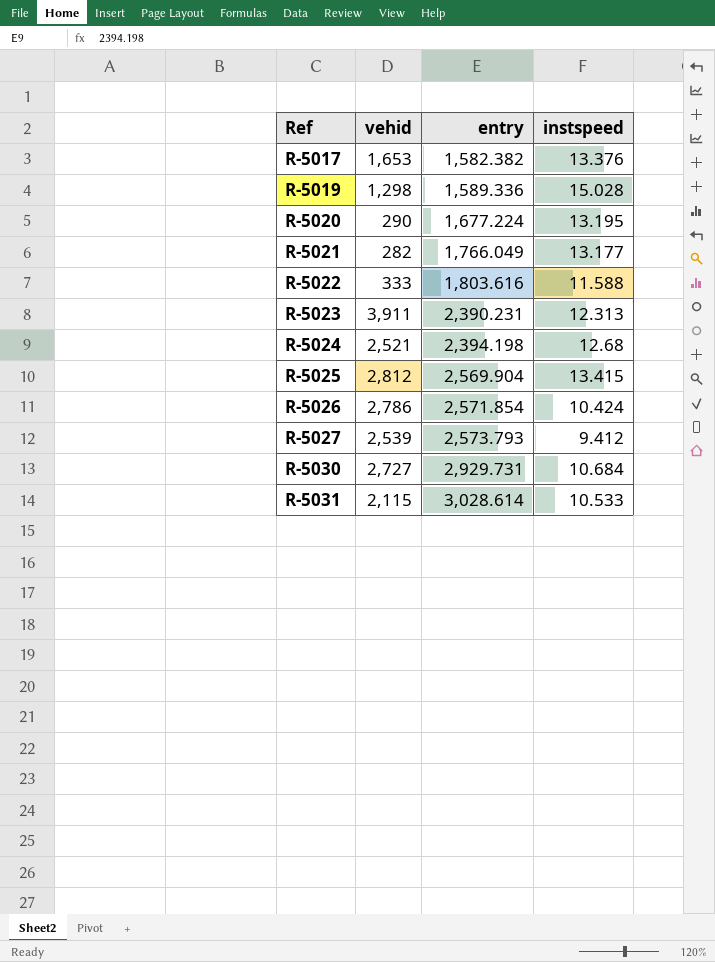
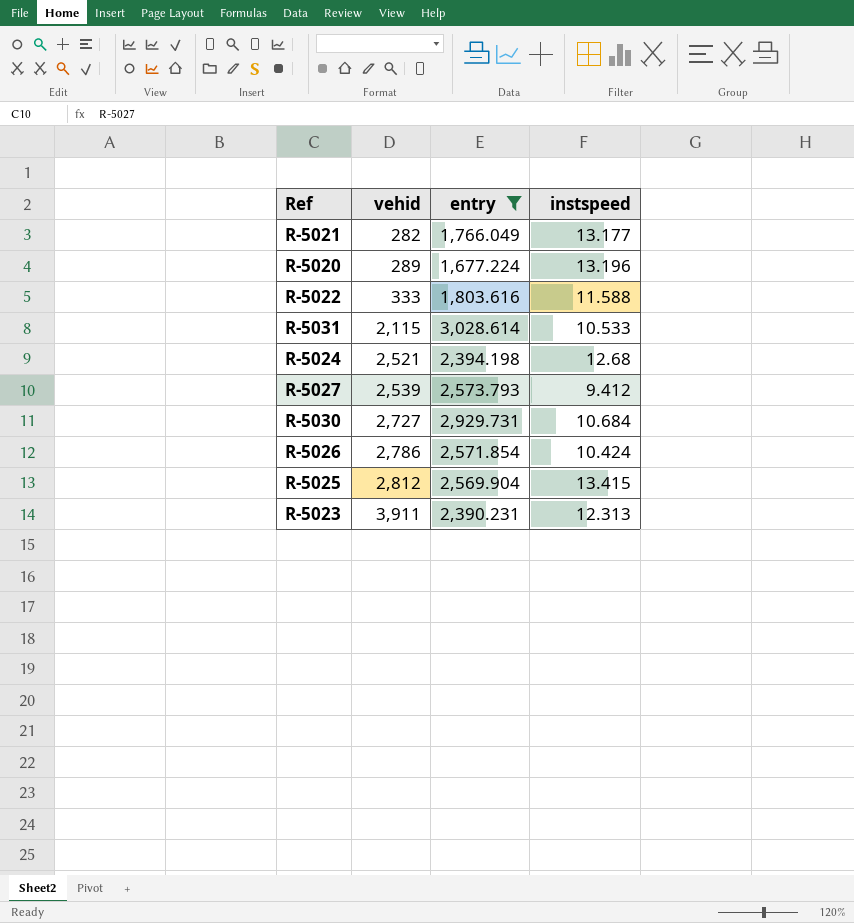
filter: none -> entry >= 1,677.224
row order: Ref ascending -> vehid ascending
R-5020 | vehid: 290 -> 289
R-5020 | instspeed: 13.195 -> 13.196

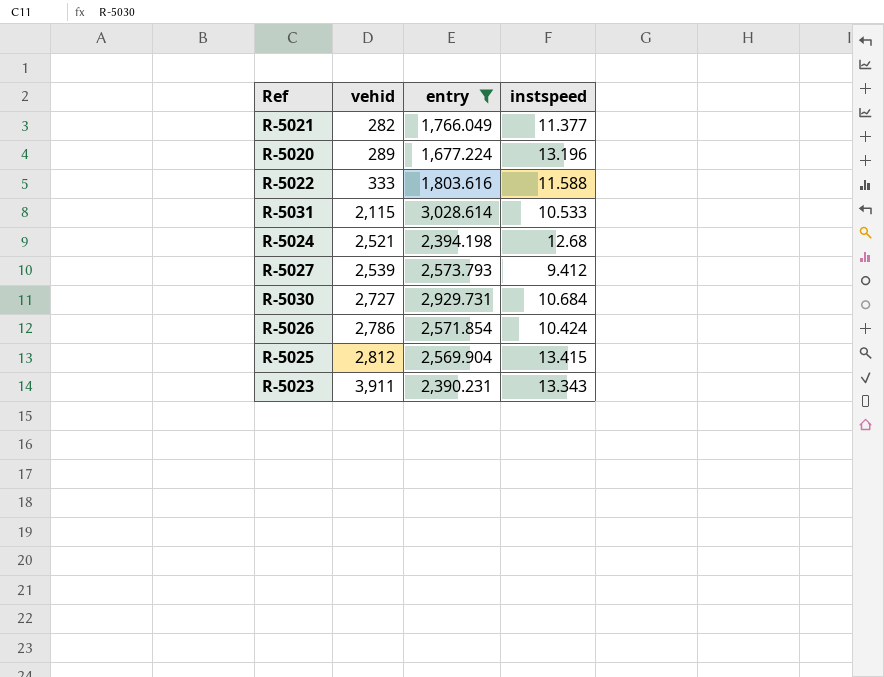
R-5021 | instspeed: 13.177 -> 11.377
R-5023 | instspeed: 12.313 -> 13.343

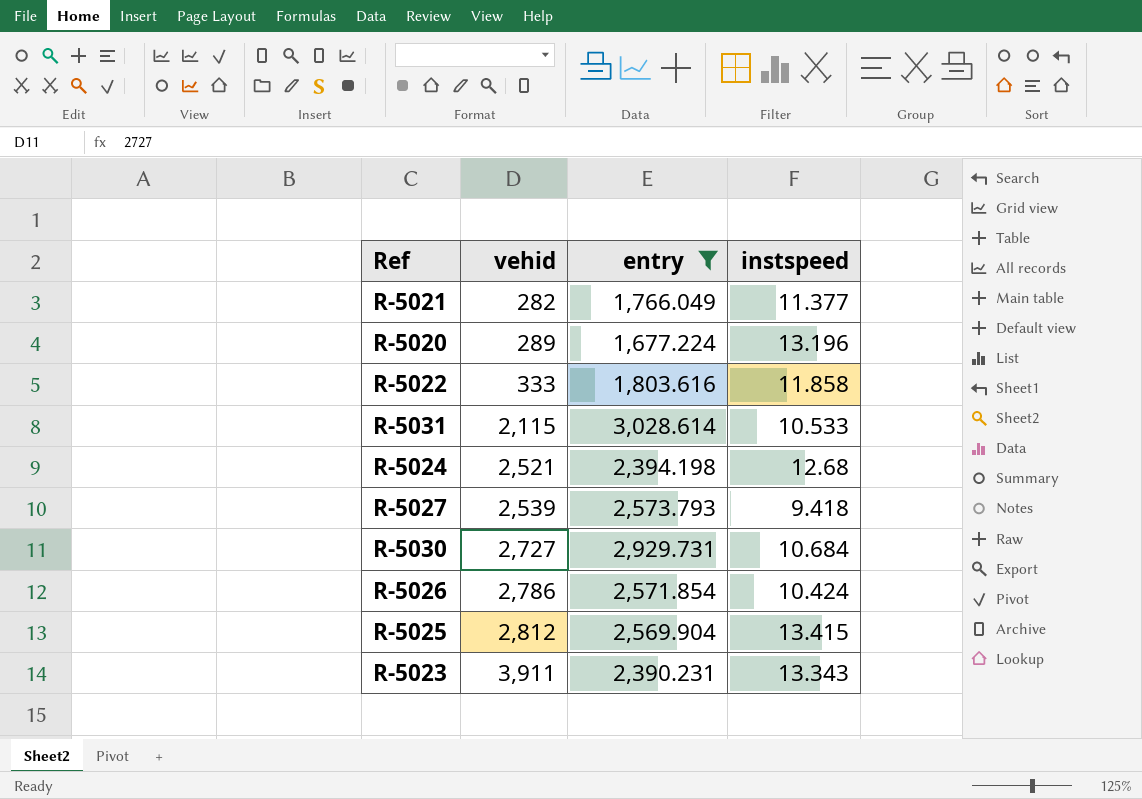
R-5022 | instspeed: 11.588 -> 11.858
R-5027 | instspeed: 9.412 -> 9.418

